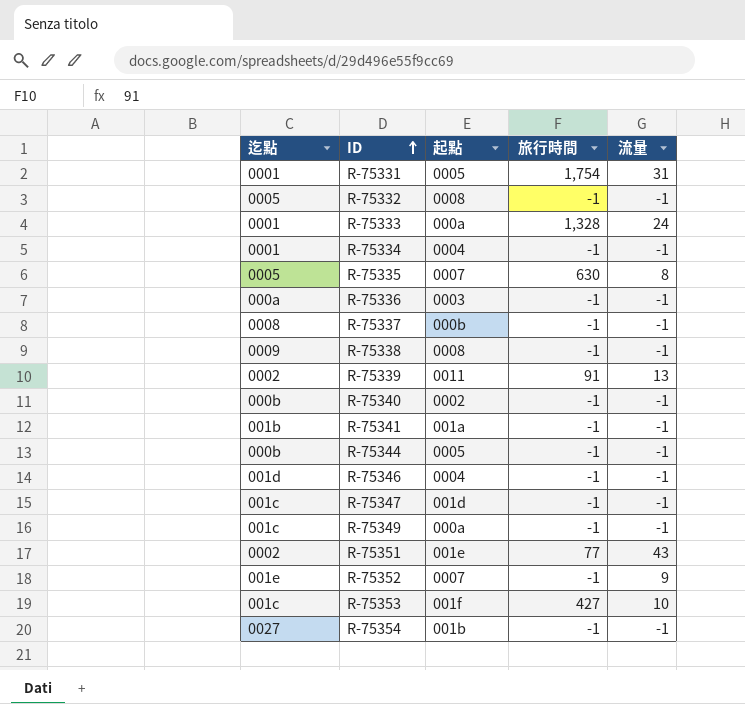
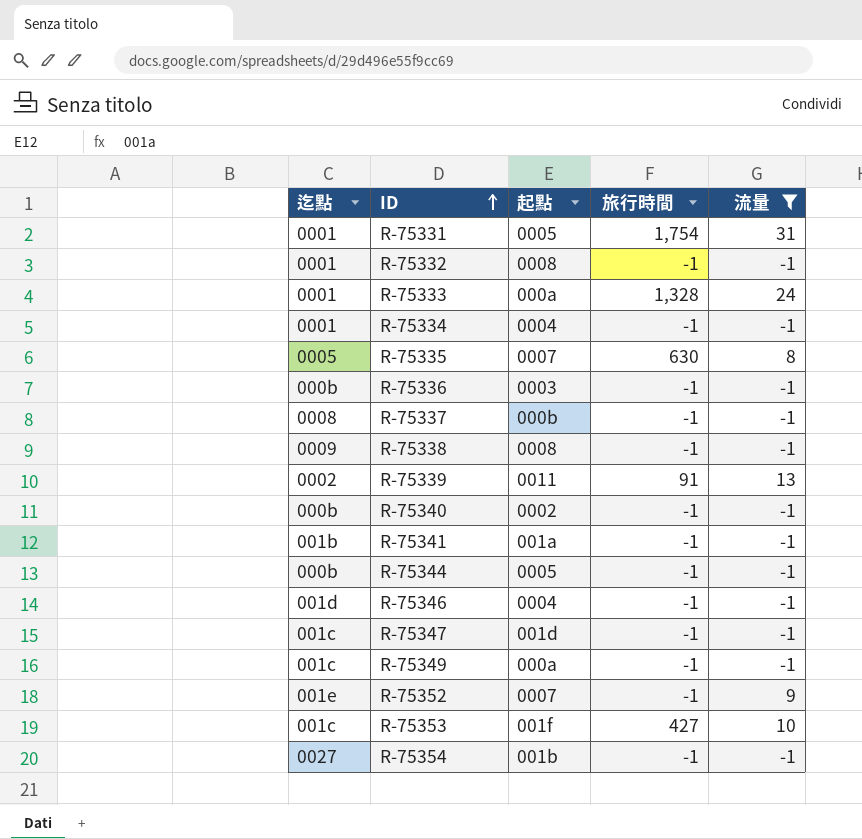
filter: none -> 流量 != 43
R-75332 | 迄點: 0005 -> 0001
R-75336 | 迄點: 000a -> 000b

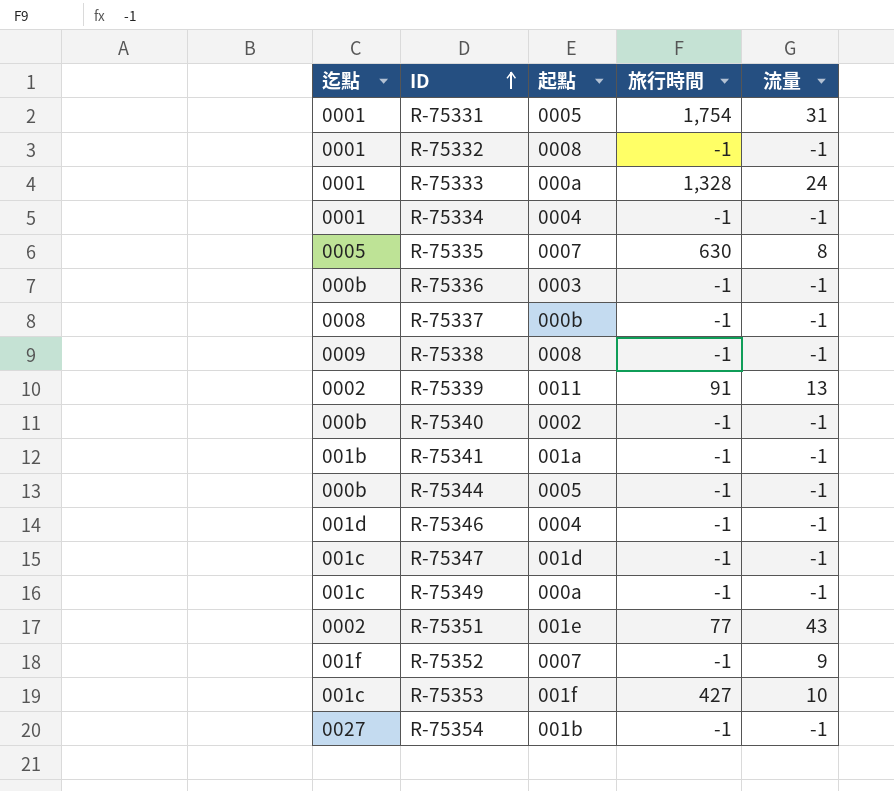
filter: 流量 != 43 -> none
R-75352 | 迄點: 001e -> 001f

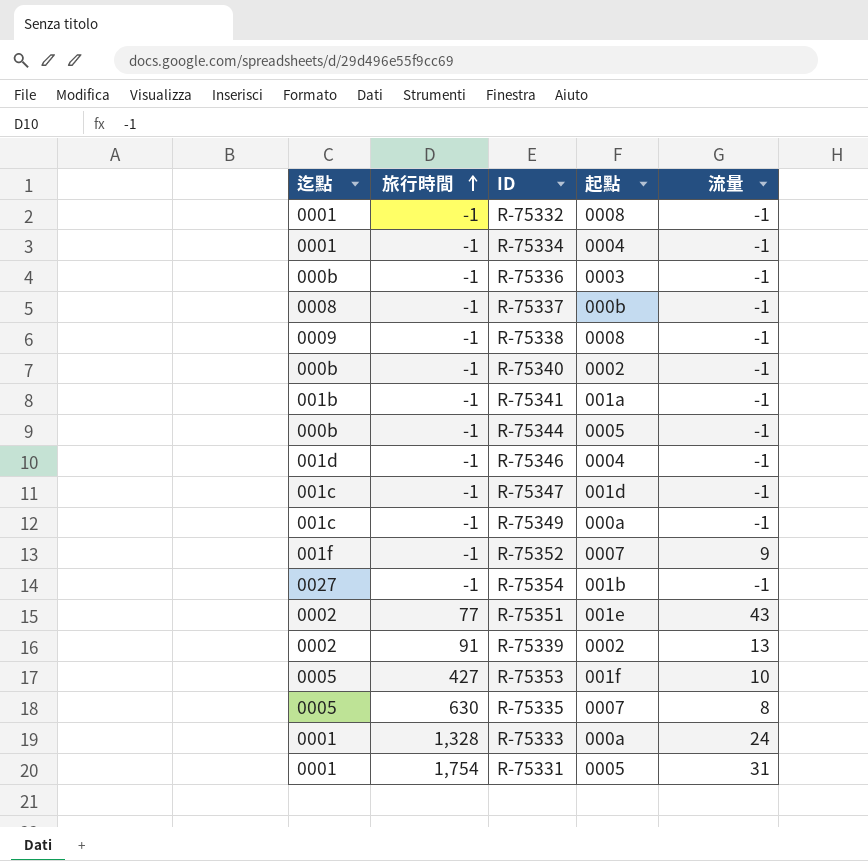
row order: ID ascending -> 旅行時間 ascending
column 旅行時間 | position: 4 -> 2
R-75339 | 起點: 0011 -> 0002
R-75353 | 迄點: 001c -> 0005

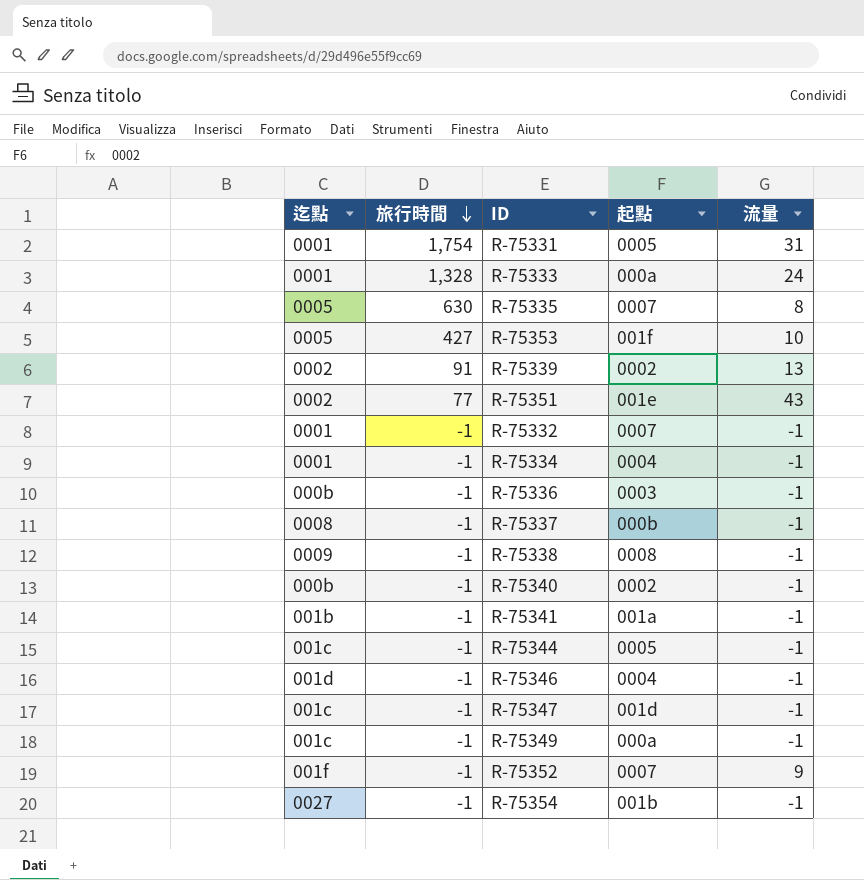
row order: 旅行時間 ascending -> 旅行時間 descending
R-75332 | 起點: 0008 -> 0007
R-75344 | 迄點: 000b -> 001c

